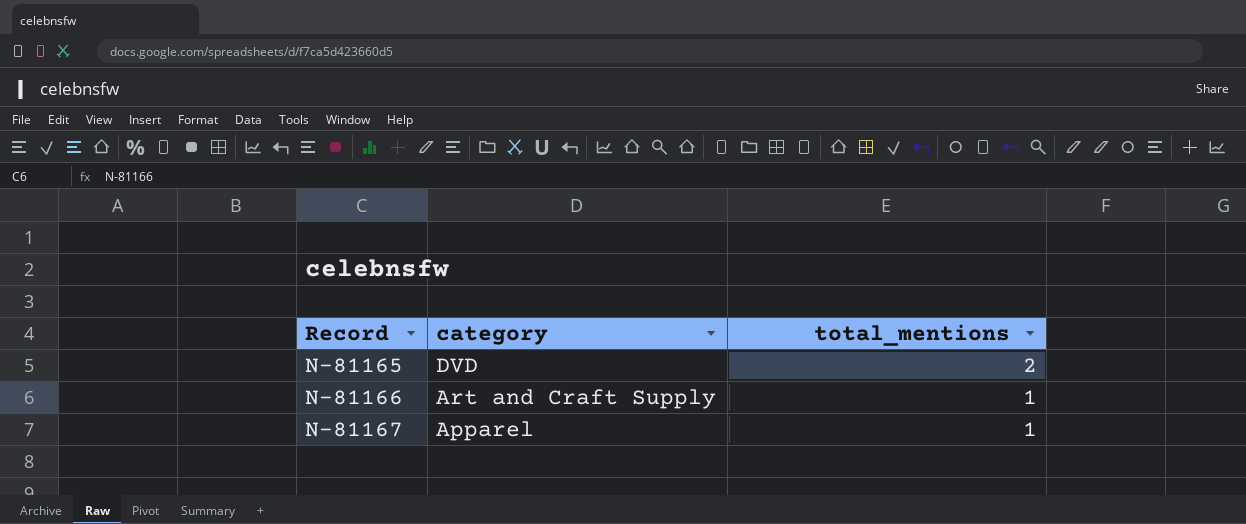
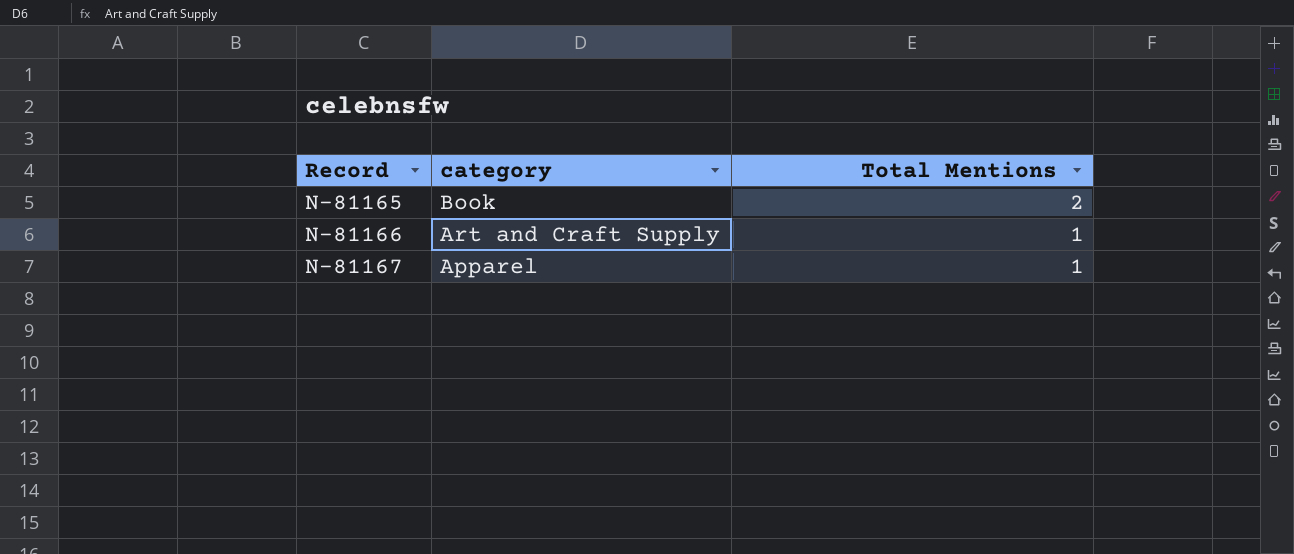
column name: total_mentions -> Total Mentions
N-81165 | category: DVD -> Book

